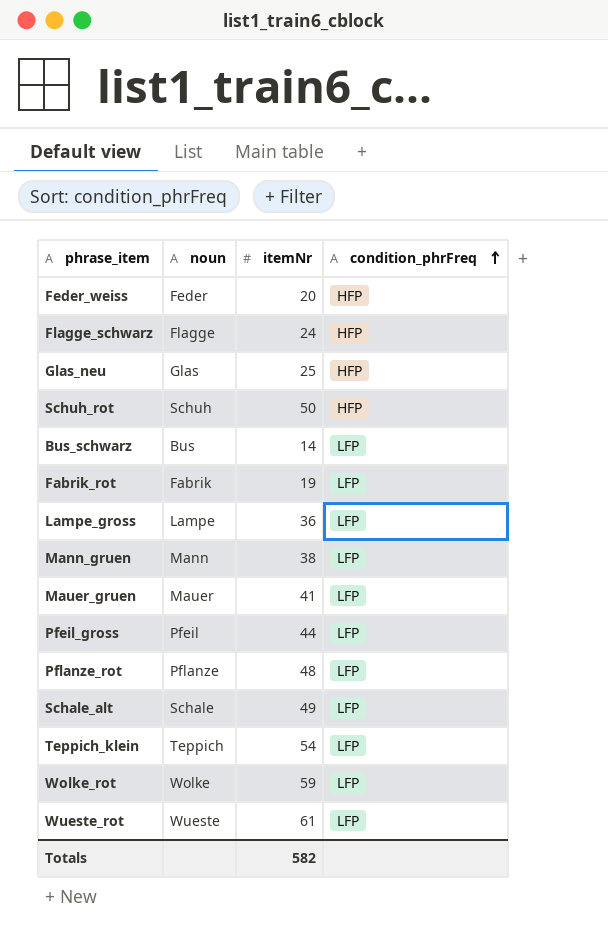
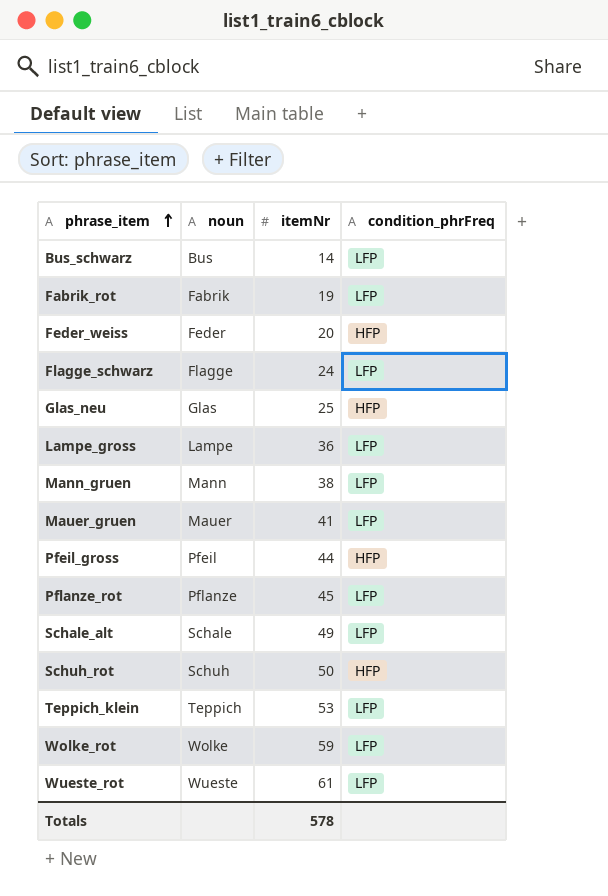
row order: condition_phrFreq ascending -> phrase_item ascending
Flagge_schwarz | condition_phrFreq: HFP -> LFP
Pfeil_gross | condition_phrFreq: LFP -> HFP
Pflanze_rot | itemNr: 48 -> 45
Teppich_klein | itemNr: 54 -> 53
Totals | itemNr: 582 -> 578

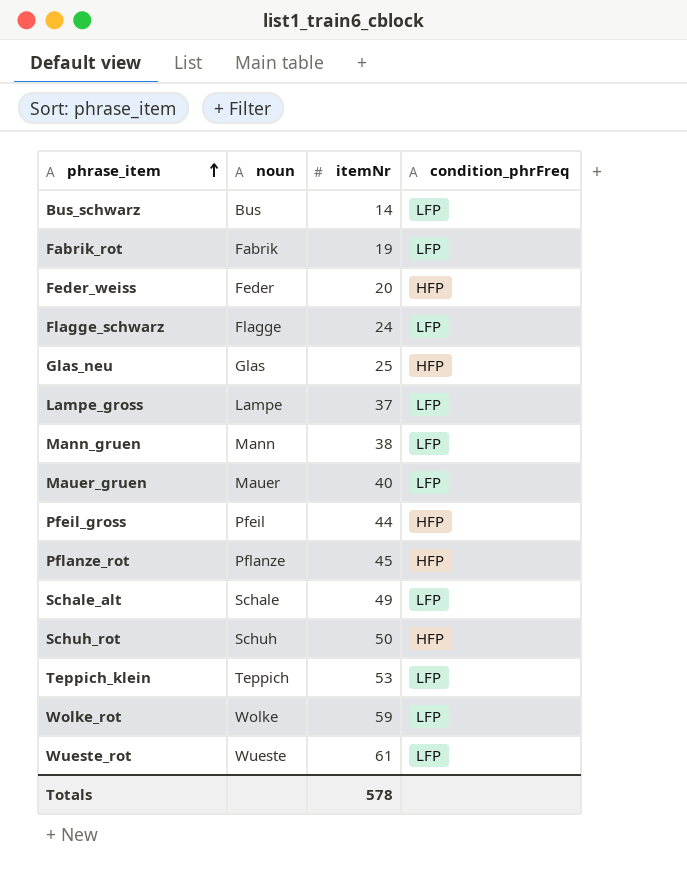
Lampe_gross | itemNr: 36 -> 37
Mauer_gruen | itemNr: 41 -> 40
Pflanze_rot | condition_phrFreq: LFP -> HFP

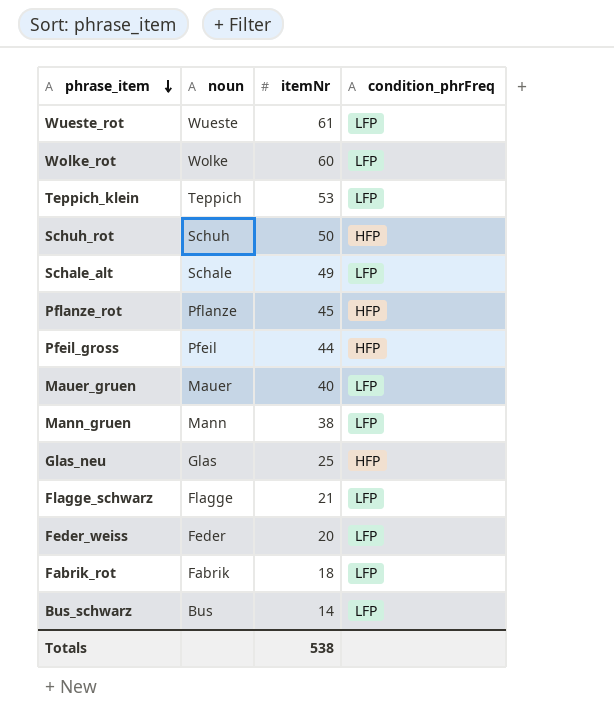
row order: phrase_item ascending -> phrase_item descending
row Lampe_gross: Lampe | 37 | LFP -> none
Wolke_rot | itemNr: 59 -> 60
Flagge_schwarz | itemNr: 24 -> 21
Feder_weiss | condition_phrFreq: HFP -> LFP
Fabrik_rot | itemNr: 19 -> 18
Totals | itemNr: 578 -> 538

